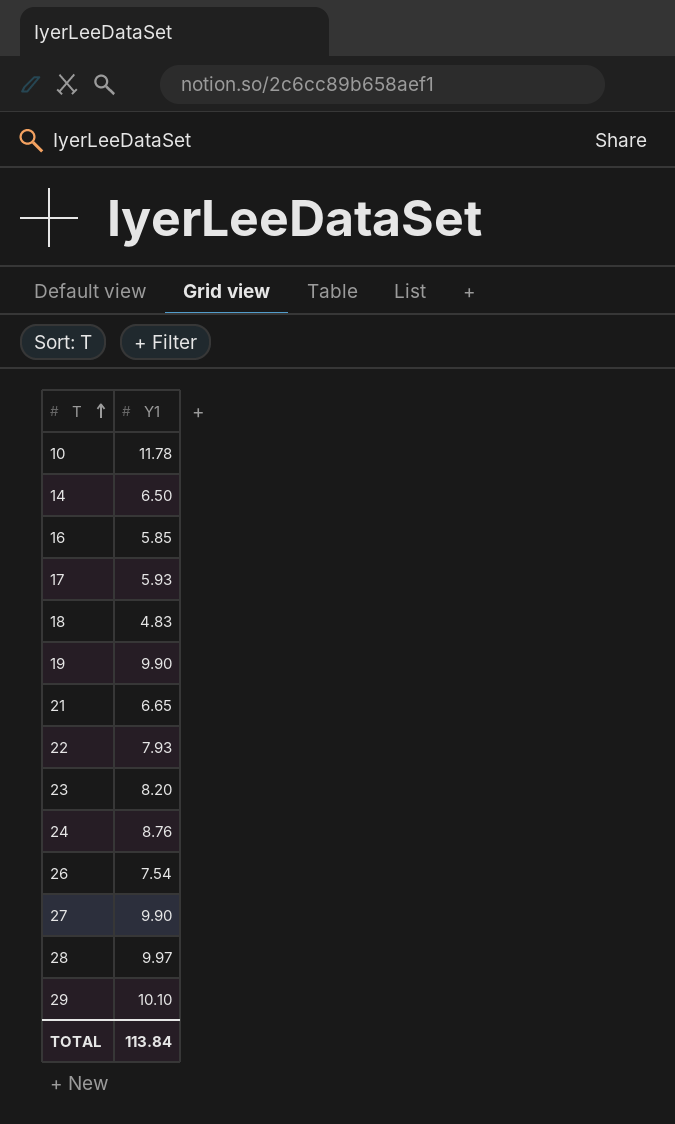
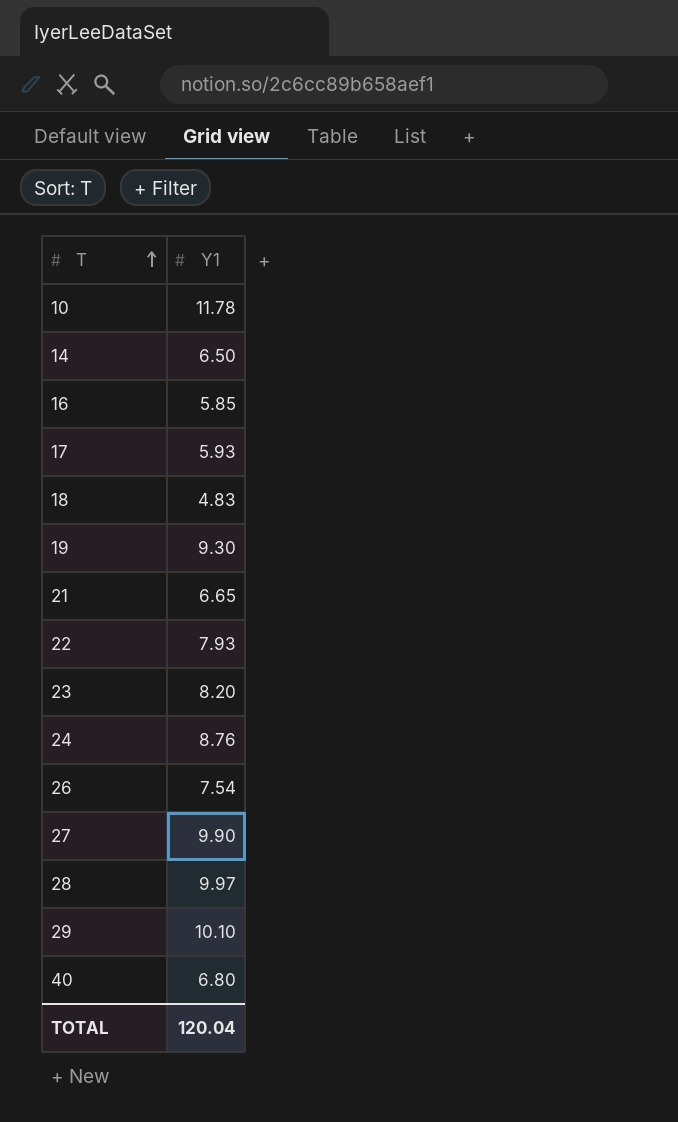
19 | Y1: 9.90 -> 9.30
row 40: none -> 6.80
TOTAL | Y1: 113.84 -> 120.04

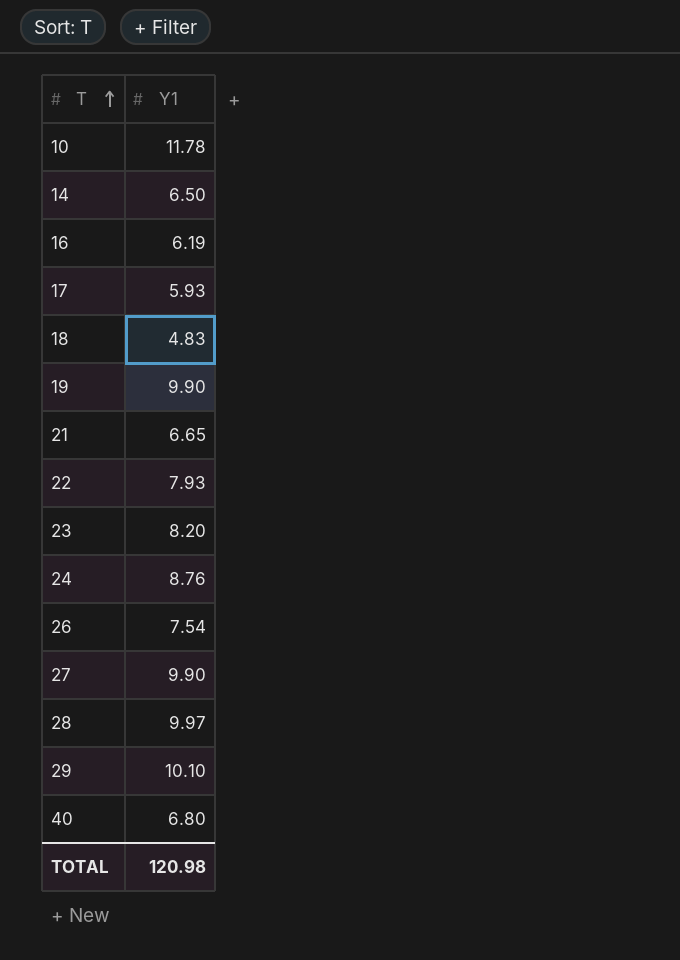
16 | Y1: 5.85 -> 6.19
19 | Y1: 9.30 -> 9.90
TOTAL | Y1: 120.04 -> 120.98

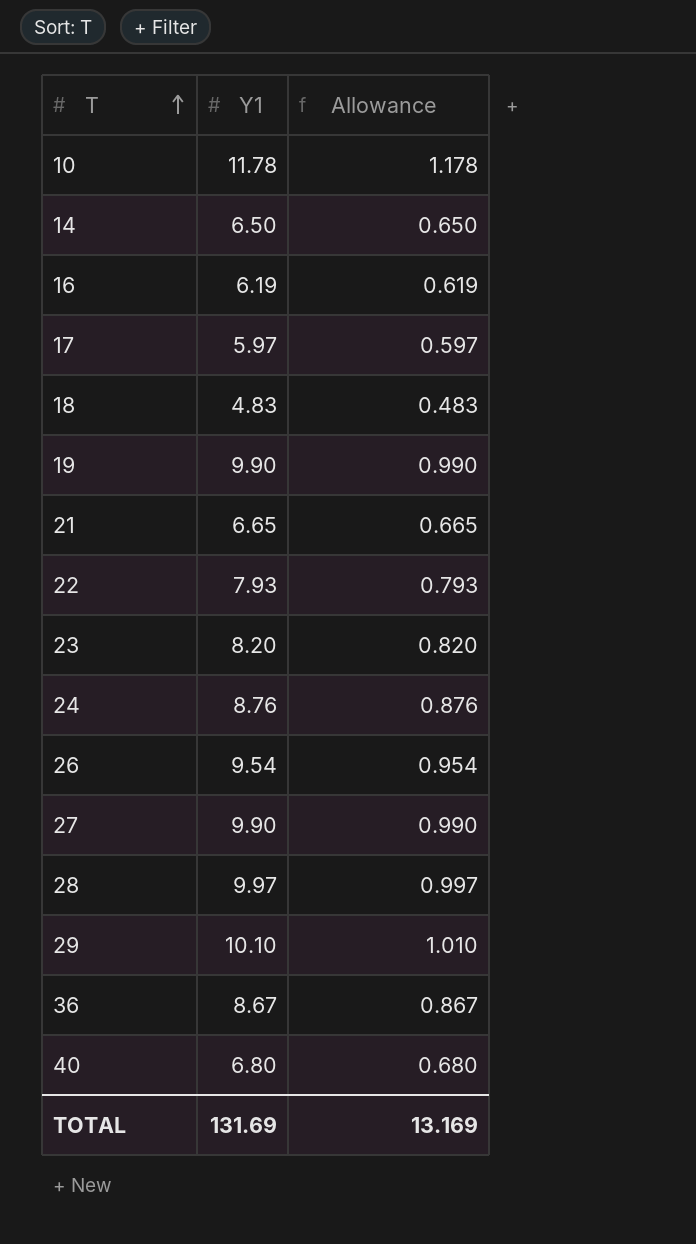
column Allowance | formula: none -> [Y1] * 0.1
17 | Y1: 5.93 -> 5.97
26 | Y1: 7.54 -> 9.54
row 36: none -> 8.67 | 0.867
TOTAL | Y1: 120.98 -> 131.69

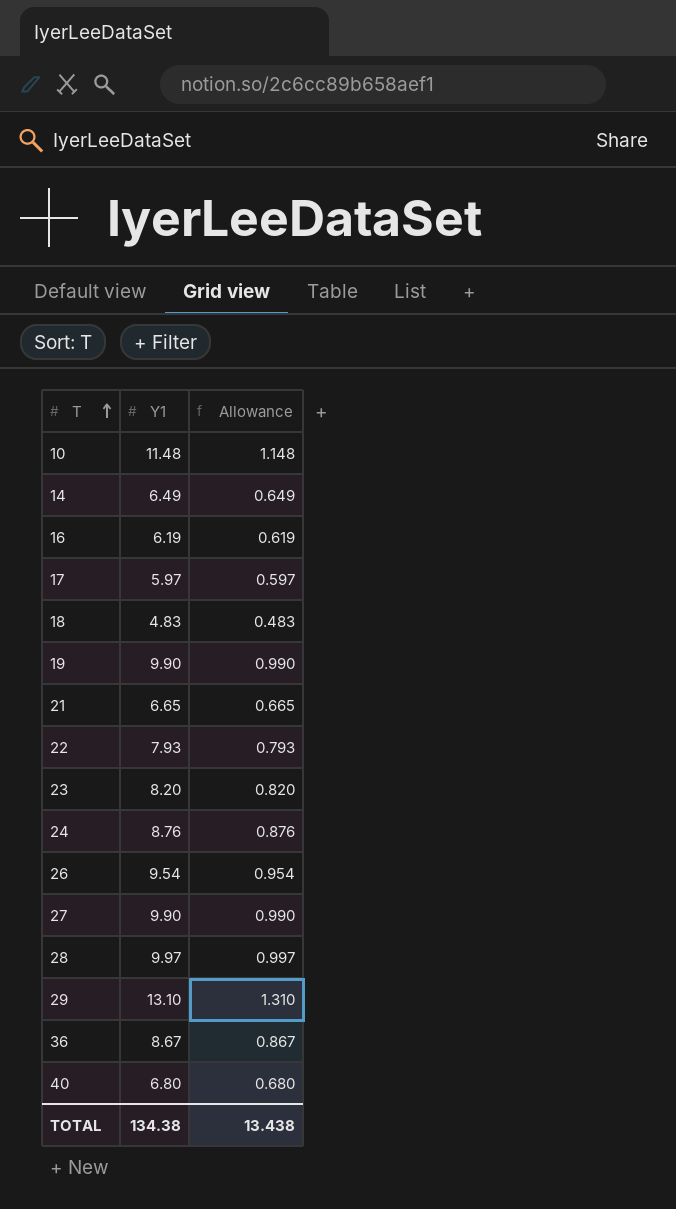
10 | Y1: 11.78 -> 11.48
10 | Allowance: 1.178 -> 1.148
14 | Y1: 6.50 -> 6.49
14 | Allowance: 0.650 -> 0.649
29 | Y1: 10.10 -> 13.10
29 | Allowance: 1.010 -> 1.310
TOTAL | Y1: 131.69 -> 134.38
TOTAL | Allowance: 13.169 -> 13.438

